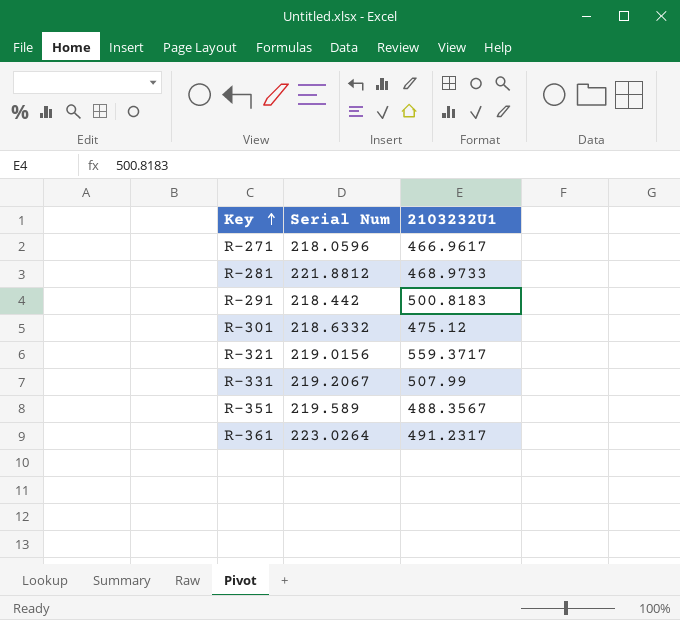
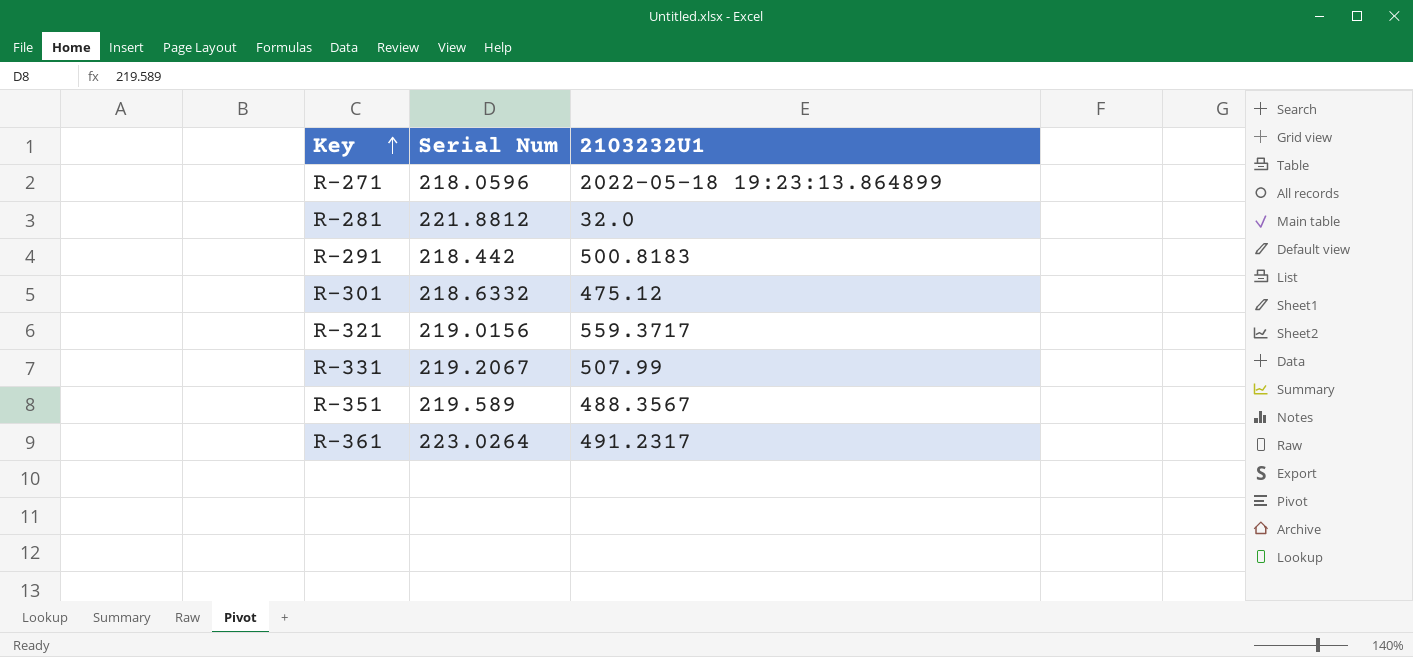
R-271 | 2103232U1: 466.9617 -> 2022-05-18 19:23:13.864899
R-281 | 2103232U1: 468.9733 -> 32.0

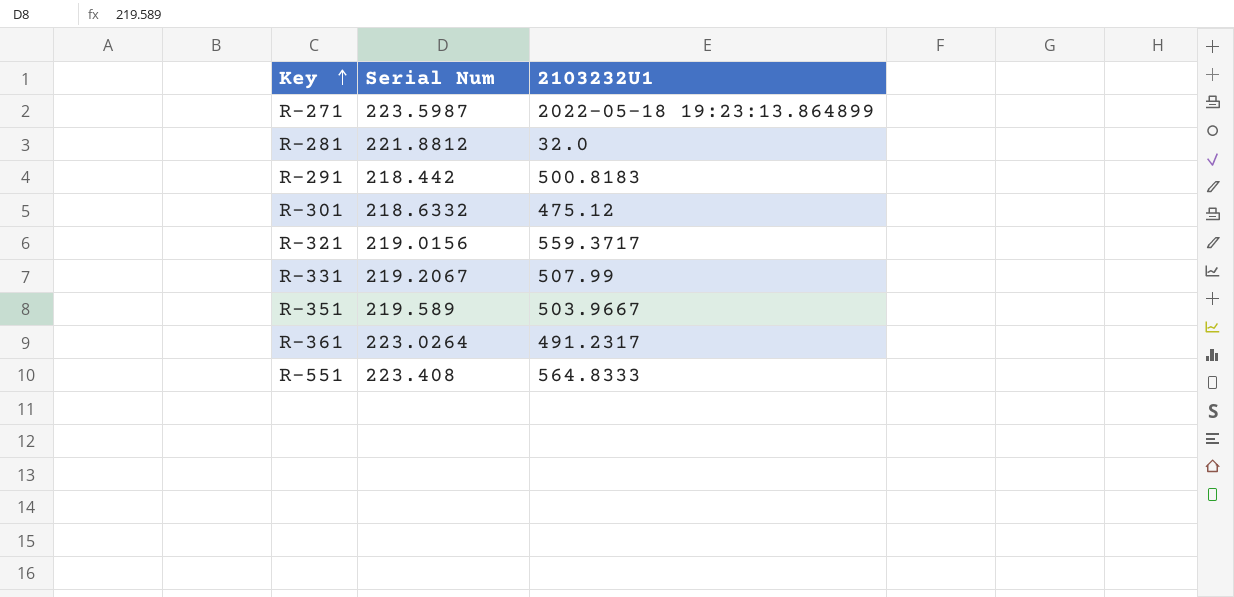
R-271 | Serial Num: 218.0596 -> 223.5987
R-351 | 2103232U1: 488.3567 -> 503.9667
row R-551: none -> 223.408 | 564.8333

